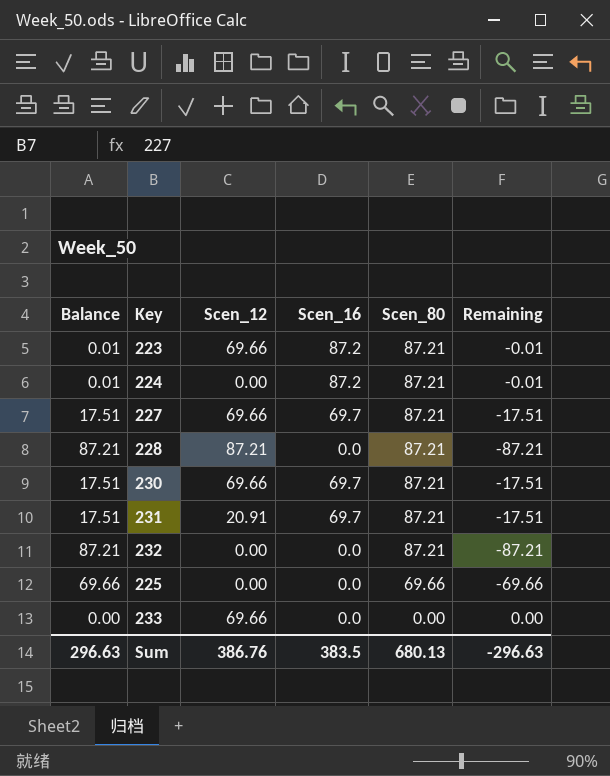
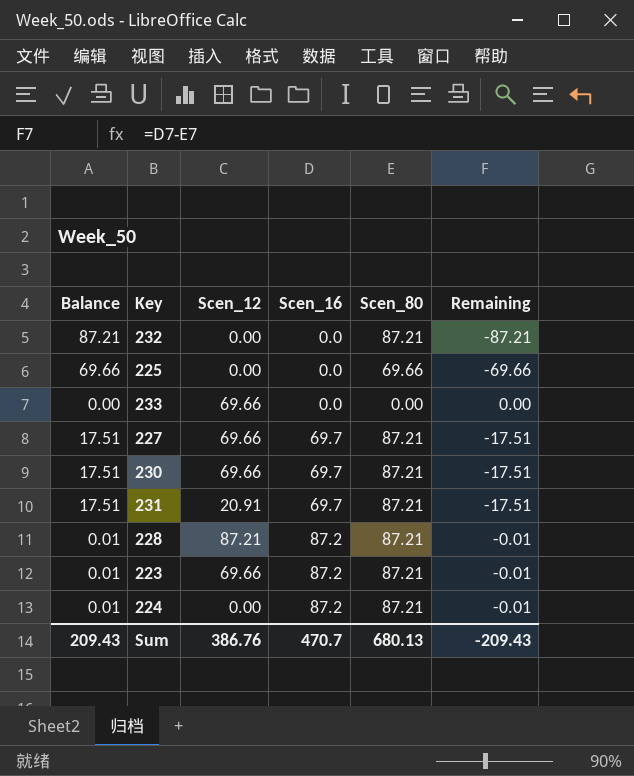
row order: Scen_80 descending -> Scen_16 ascending
228 | Balance: 87.21 -> 0.01
228 | Scen_16: 0.0 -> 87.2
228 | Remaining: -87.21 -> -0.01
Sum | Balance: 296.63 -> 209.43
Sum | Scen_16: 383.5 -> 470.7
Sum | Remaining: -296.63 -> -209.43

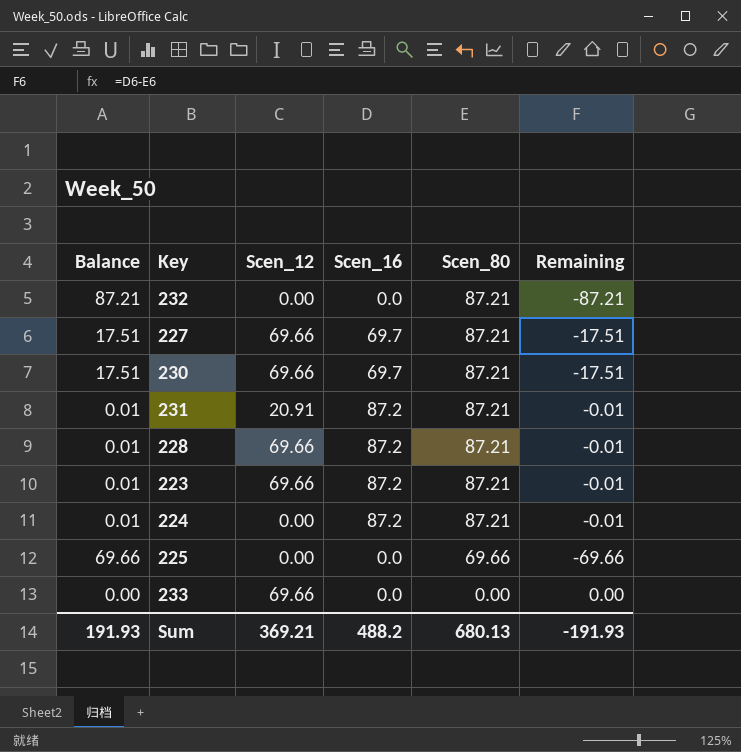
row order: Scen_16 ascending -> Scen_80 descending
231 | Balance: 17.51 -> 0.01
231 | Scen_16: 69.7 -> 87.2
231 | Remaining: -17.51 -> -0.01
228 | Scen_12: 87.21 -> 69.66
Sum | Balance: 209.43 -> 191.93
Sum | Scen_12: 386.76 -> 369.21
Sum | Scen_16: 470.7 -> 488.2
Sum | Remaining: -209.43 -> -191.93

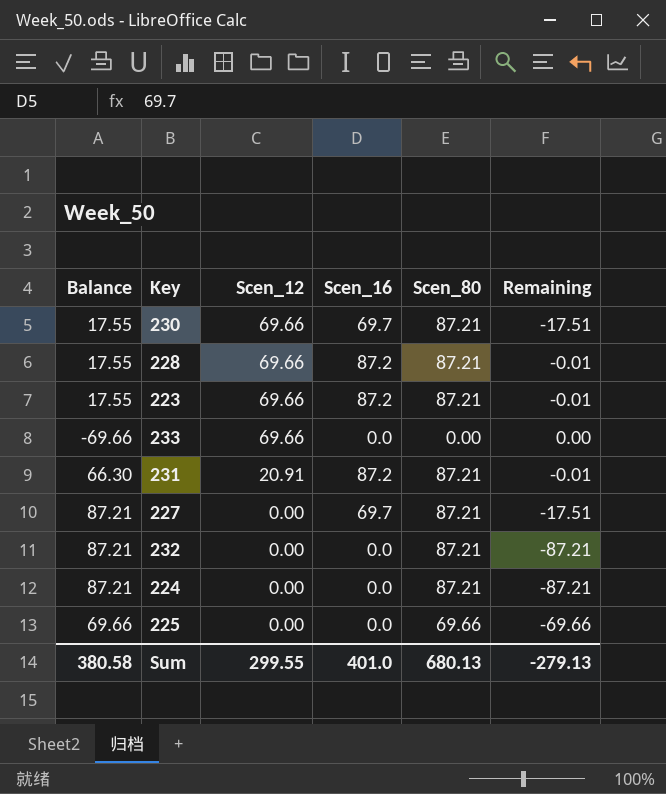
row order: Scen_80 descending -> Scen_12 descending
column Balance | formula: [Scen_80] - [Scen_16] -> [Scen_80] - [Scen_12]
227 | Scen_12: 69.66 -> 0.00
224 | Scen_16: 87.2 -> 0.0
224 | Remaining: -0.01 -> -87.21
Sum | Balance: 191.93 -> 380.58
Sum | Scen_12: 369.21 -> 299.55
Sum | Scen_16: 488.2 -> 401.0
Sum | Remaining: -191.93 -> -279.13

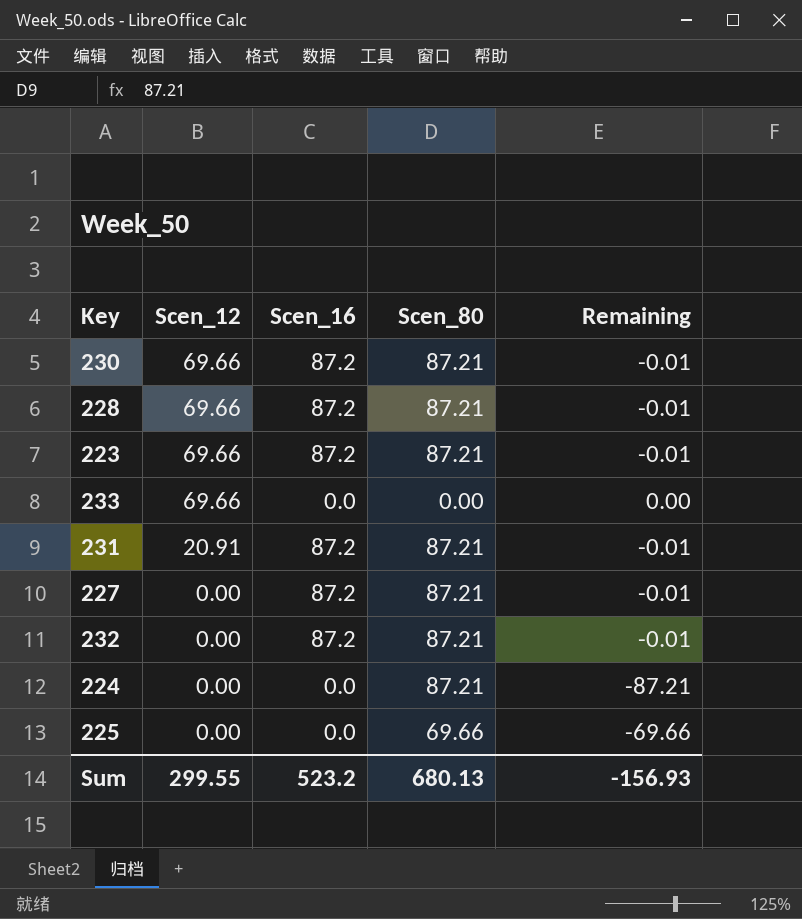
column Balance | formula: [Scen_80] - [Scen_12] -> none
230 | Scen_16: 69.7 -> 87.2
230 | Remaining: -17.51 -> -0.01
227 | Scen_16: 69.7 -> 87.2
227 | Remaining: -17.51 -> -0.01
232 | Scen_16: 0.0 -> 87.2
232 | Remaining: -87.21 -> -0.01
Sum | Scen_16: 401.0 -> 523.2
Sum | Remaining: -279.13 -> -156.93

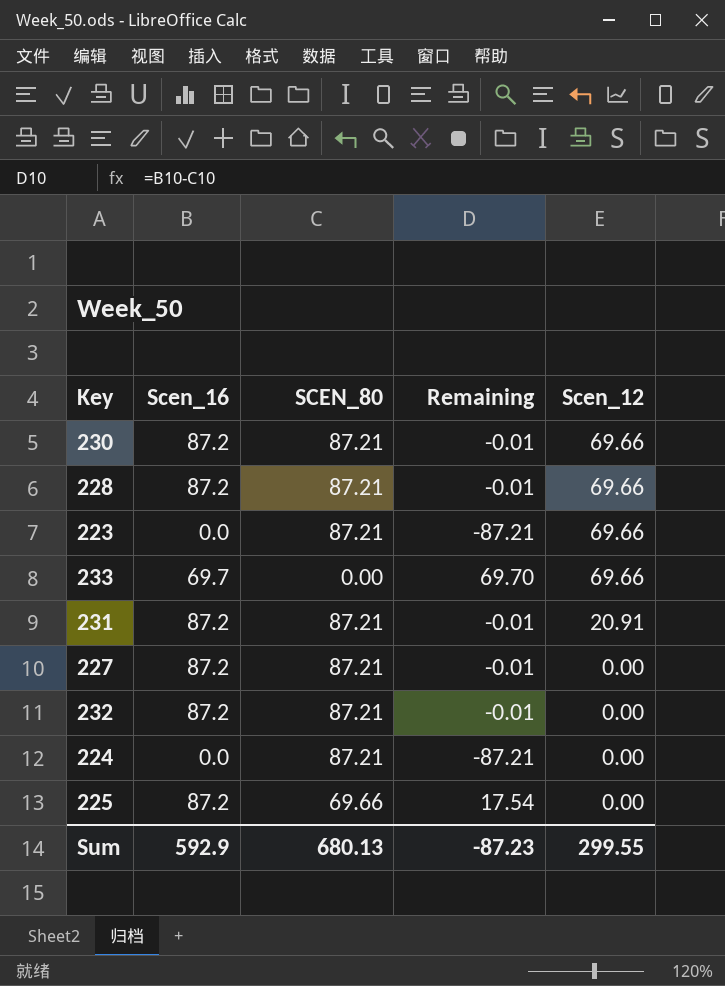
column name: Scen_80 -> SCEN_80
column Scen_12 | position: 2 -> 5
223 | Scen_16: 87.2 -> 0.0
223 | Remaining: -0.01 -> -87.21
233 | Scen_16: 0.0 -> 69.7
233 | Remaining: 0.00 -> 69.70
225 | Scen_16: 0.0 -> 87.2
225 | Remaining: -69.66 -> 17.54
Sum | Scen_16: 523.2 -> 592.9
Sum | Remaining: -156.93 -> -87.23

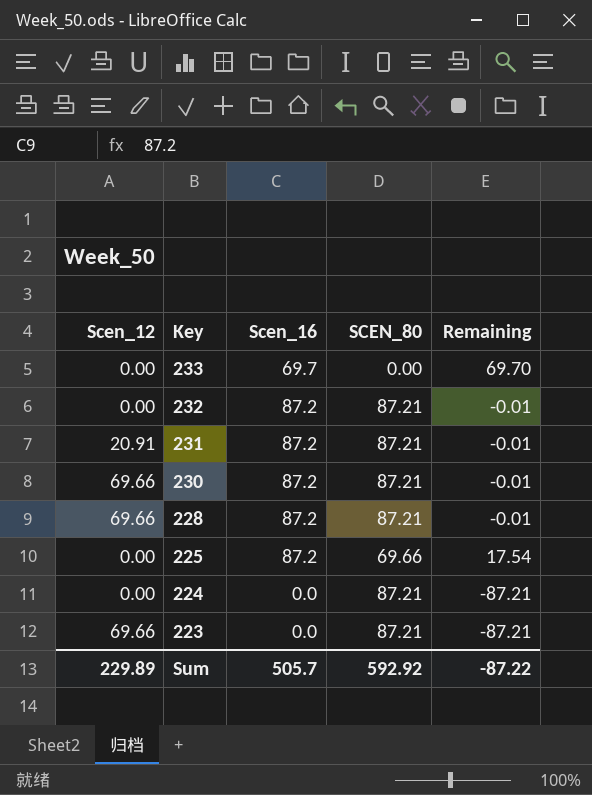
row order: Scen_12 descending -> Key descending
column Scen_12 | position: 5 -> 1
row 227: 87.2 | 87.21 | -0.01 | 0.00 -> none
233 | Scen_12: 69.66 -> 0.00
Sum | Scen_12: 299.55 -> 229.89
Sum | Scen_16: 592.9 -> 505.7
Sum | SCEN_80: 680.13 -> 592.92
Sum | Remaining: -87.23 -> -87.22

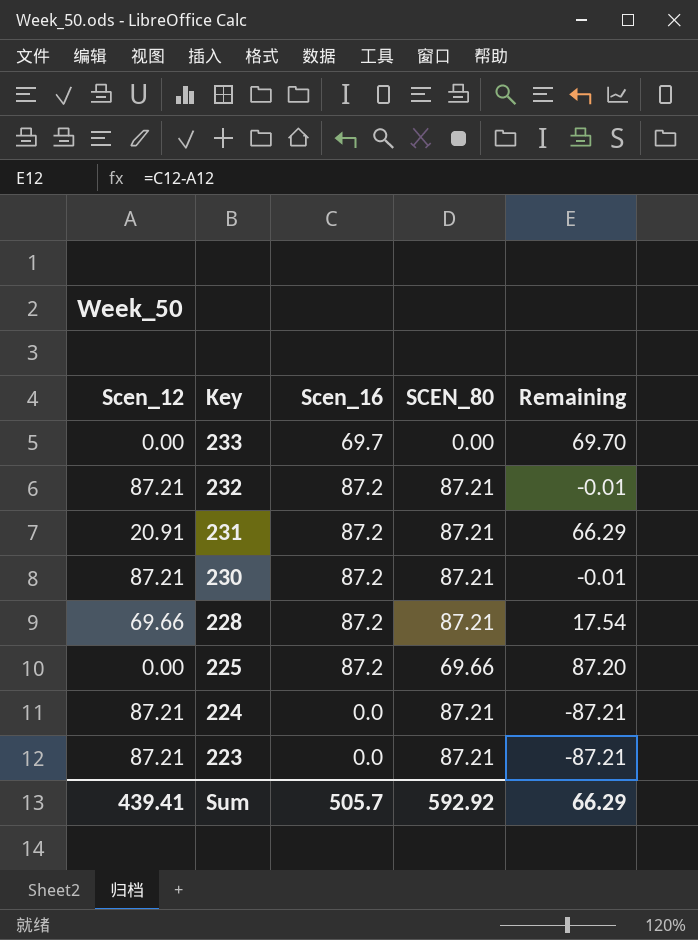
column Remaining | formula: [Scen_16] - [SCEN_80] -> [Scen_16] - [Scen_12]
232 | Scen_12: 0.00 -> 87.21
230 | Scen_12: 69.66 -> 87.21
224 | Scen_12: 0.00 -> 87.21
223 | Scen_12: 69.66 -> 87.21
Sum | Scen_12: 229.89 -> 439.41
Sum | Remaining: -87.22 -> 66.29

